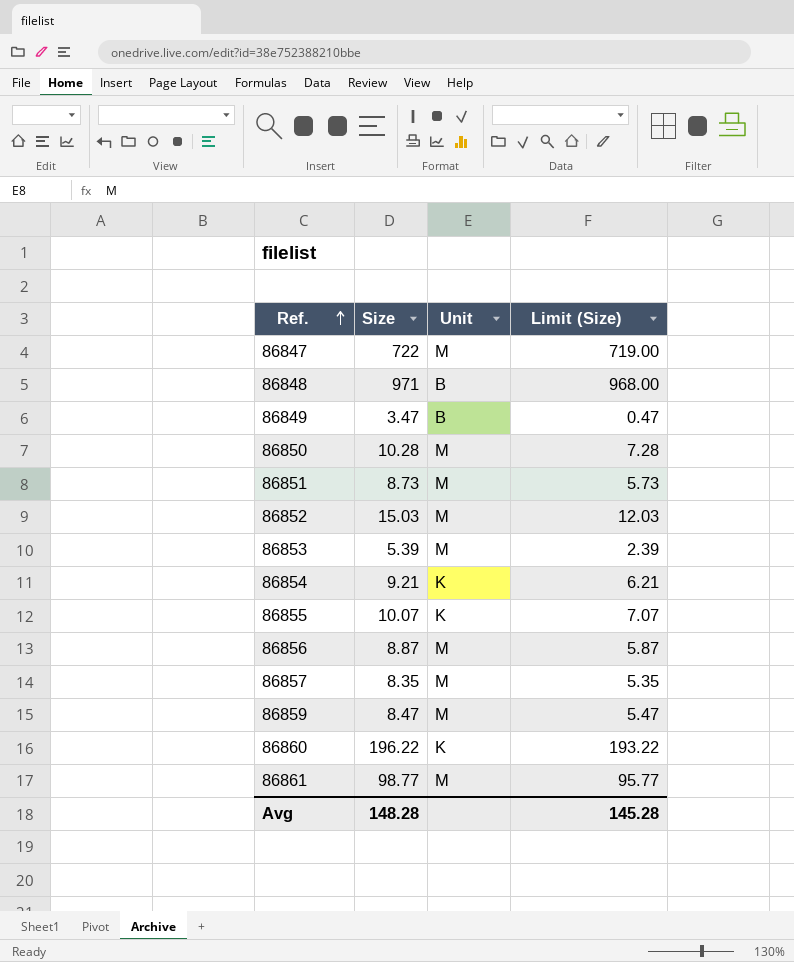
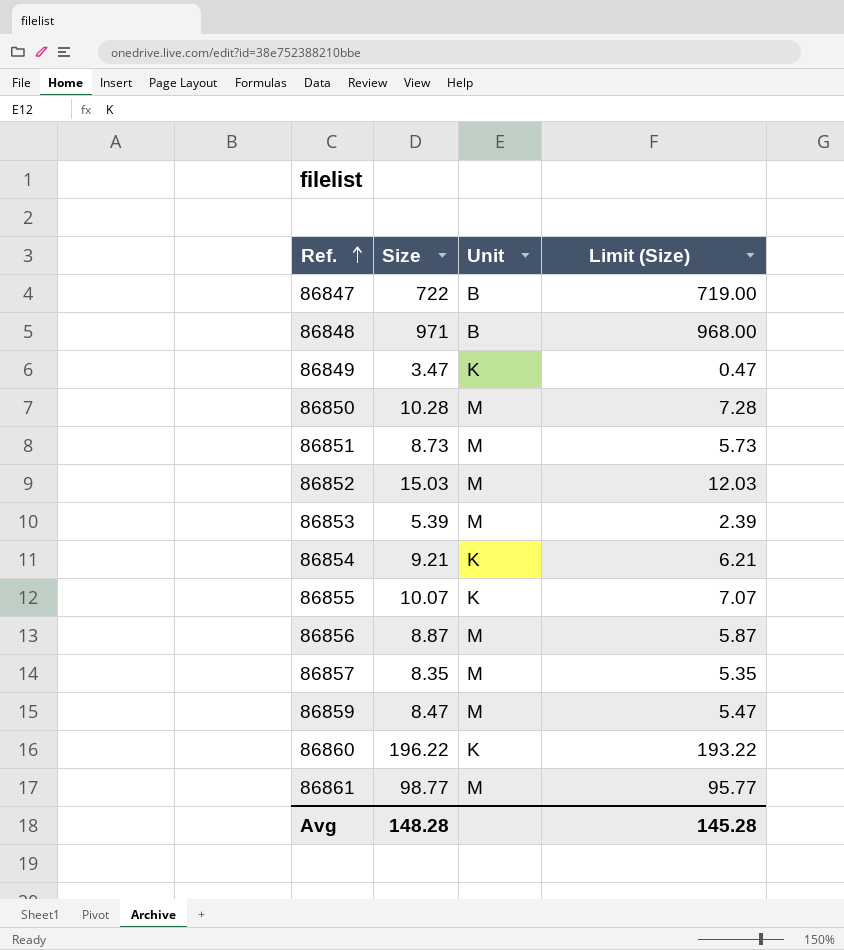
86847 | Unit: M -> B
86849 | Unit: B -> K

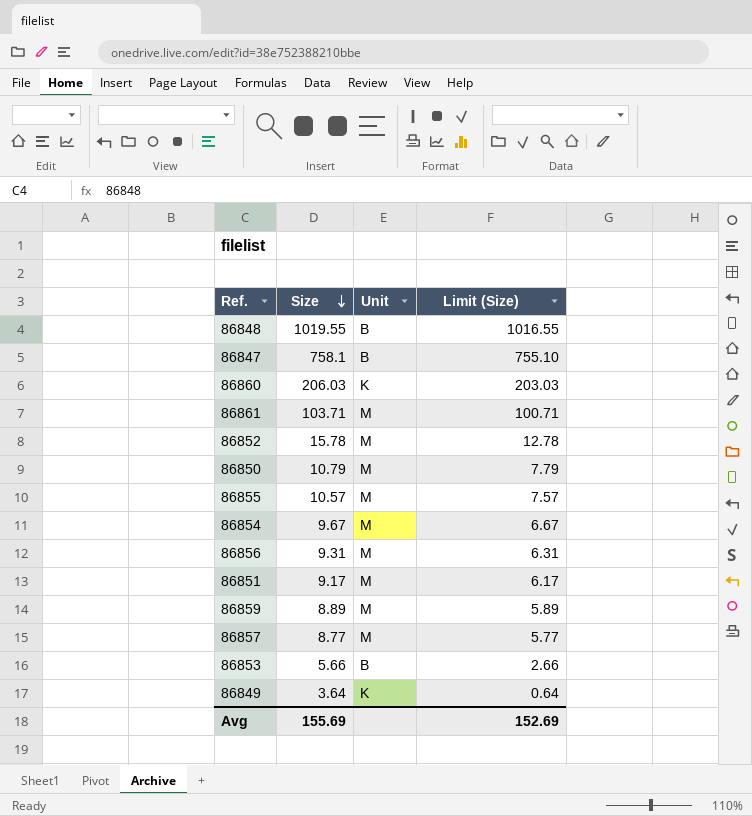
row order: Ref. ascending -> Size descending
86848 | Size: 971 -> 1019.55
86848 | Limit (Size): 968.00 -> 1016.55
86847 | Size: 722 -> 758.1
86847 | Limit (Size): 719.00 -> 755.10
86860 | Size: 196.22 -> 206.03
86860 | Limit (Size): 193.22 -> 203.03
86861 | Size: 98.77 -> 103.71
86861 | Limit (Size): 95.77 -> 100.71
86852 | Size: 15.03 -> 15.78
86852 | Limit (Size): 12.03 -> 12.78
86850 | Size: 10.28 -> 10.79
86850 | Limit (Size): 7.28 -> 7.79
86855 | Size: 10.07 -> 10.57
86855 | Unit: K -> M
86855 | Limit (Size): 7.07 -> 7.57
86854 | Size: 9.21 -> 9.67
86854 | Unit: K -> M
86854 | Limit (Size): 6.21 -> 6.67
86856 | Size: 8.87 -> 9.31
86856 | Limit (Size): 5.87 -> 6.31
86851 | Size: 8.73 -> 9.17
86851 | Limit (Size): 5.73 -> 6.17
86859 | Size: 8.47 -> 8.89
86859 | Limit (Size): 5.47 -> 5.89
86857 | Size: 8.35 -> 8.77
86857 | Limit (Size): 5.35 -> 5.77
86853 | Size: 5.39 -> 5.66
86853 | Unit: M -> B
86853 | Limit (Size): 2.39 -> 2.66
86849 | Size: 3.47 -> 3.64
86849 | Limit (Size): 0.47 -> 0.64
Avg | Size: 148.28 -> 155.69
Avg | Limit (Size): 145.28 -> 152.69

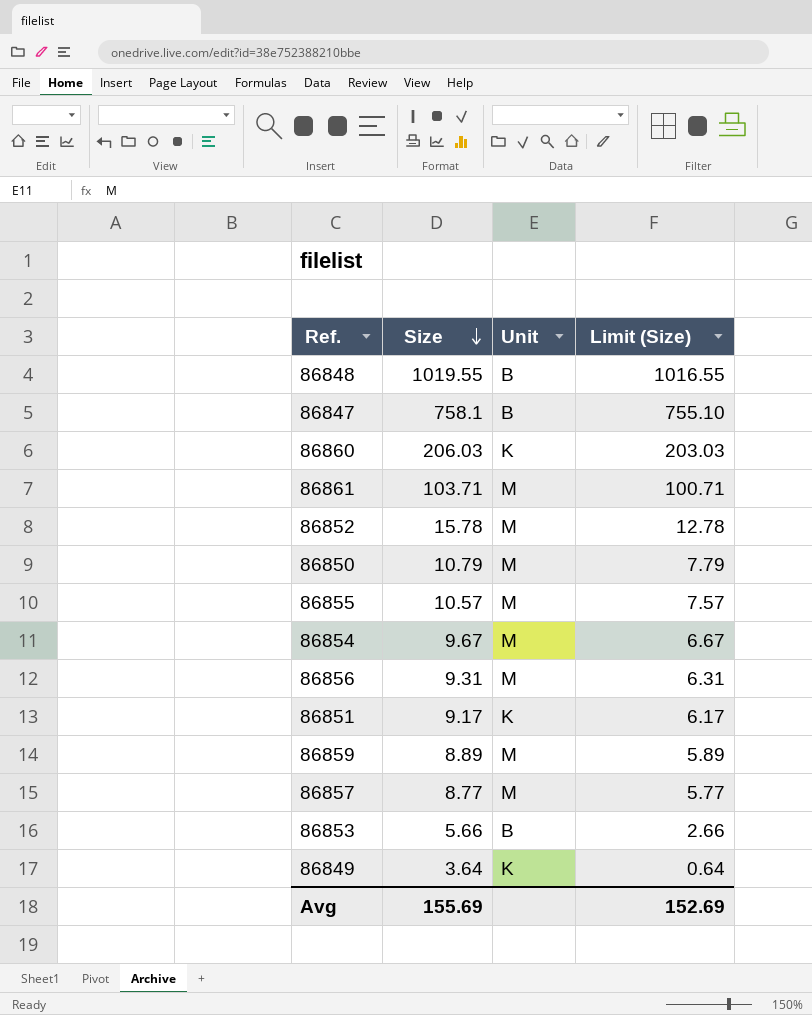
86851 | Unit: M -> K

